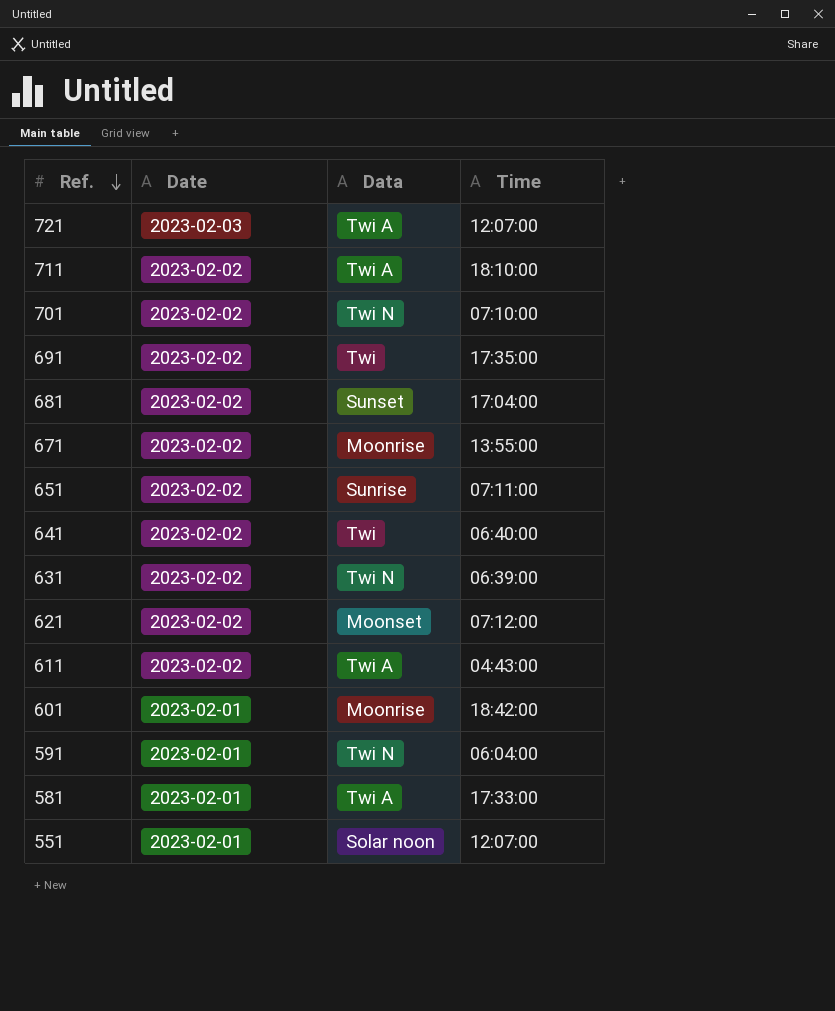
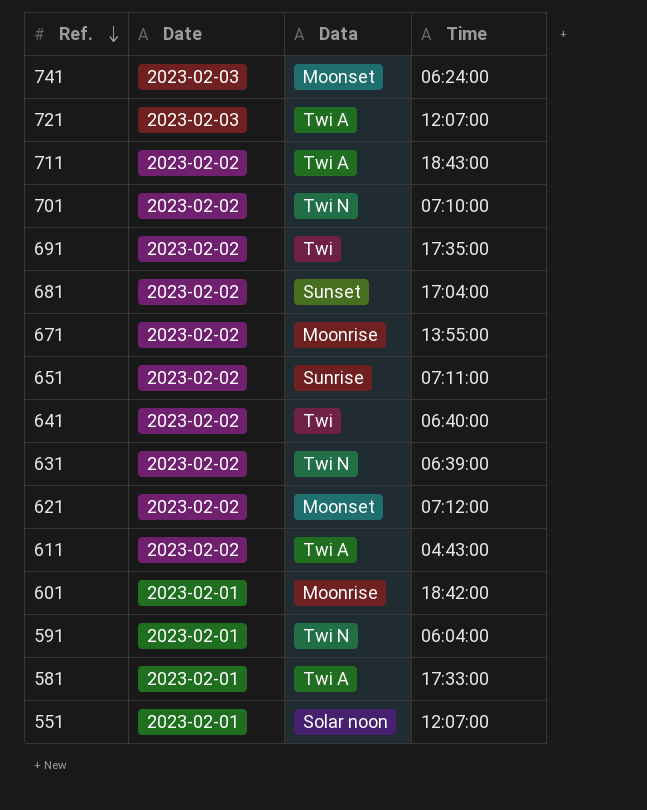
row 741: none -> 2023-02-03 | Moonset | 06:24:00
711 | Time: 18:10:00 -> 18:43:00

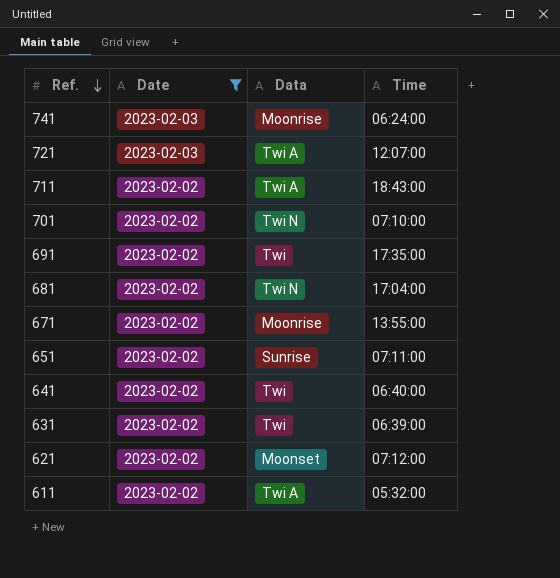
filter: none -> Date != 2023-02-01
741 | Data: Moonset -> Moonrise
681 | Data: Sunset -> Twi N
631 | Data: Twi N -> Twi
611 | Time: 04:43:00 -> 05:32:00

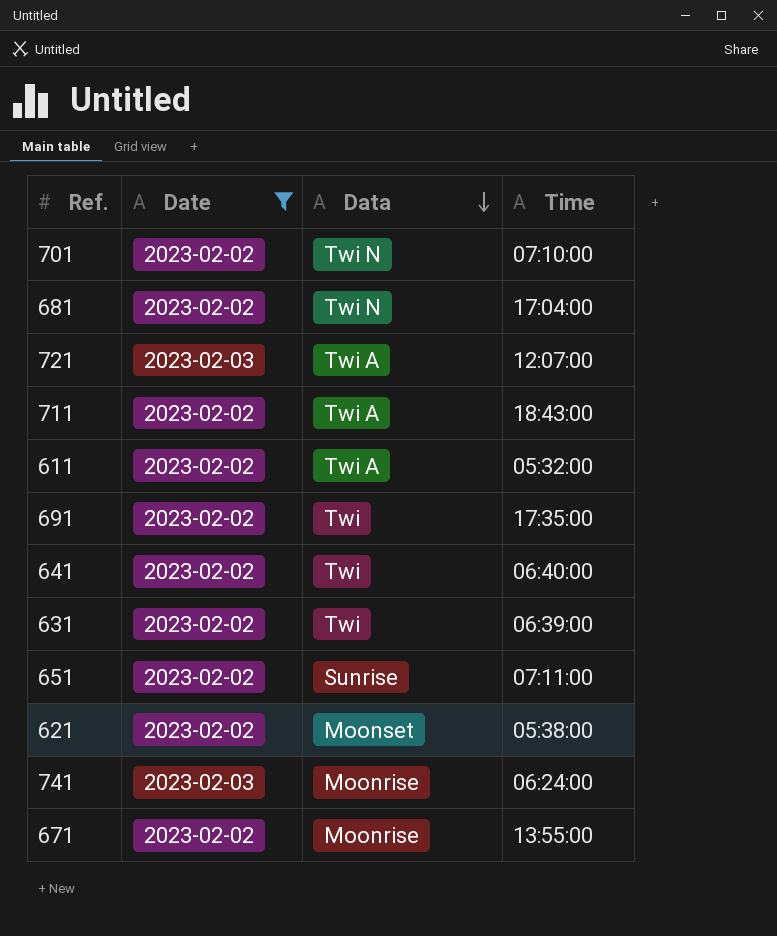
row order: Ref. descending -> Data descending
621 | Time: 07:12:00 -> 05:38:00

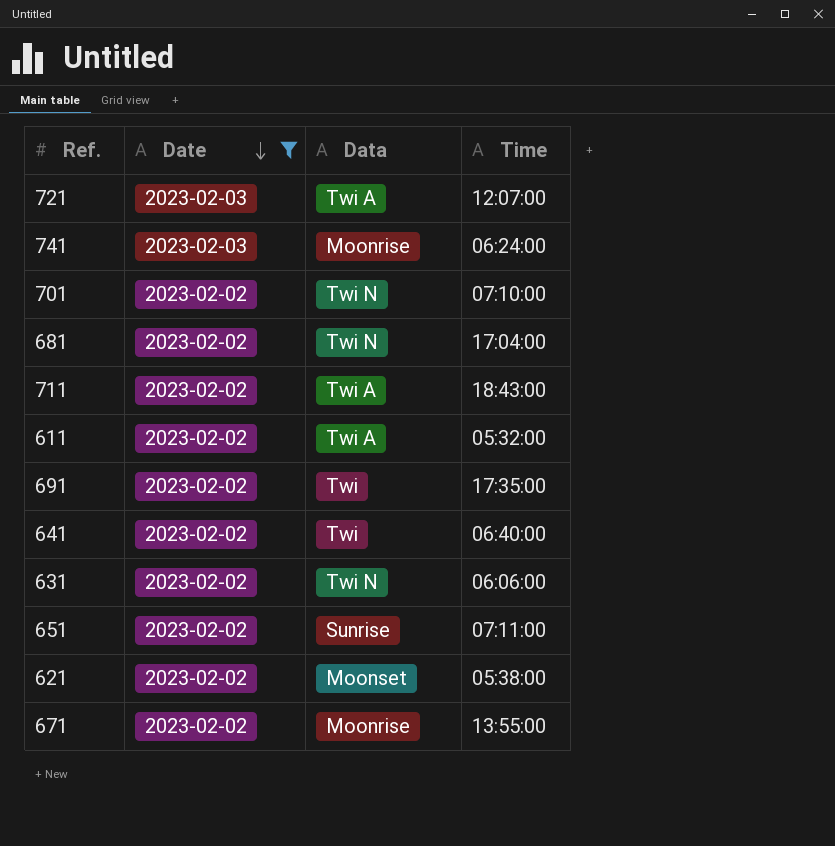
row order: Data descending -> Date descending
631 | Data: Twi -> Twi N
631 | Time: 06:39:00 -> 06:06:00

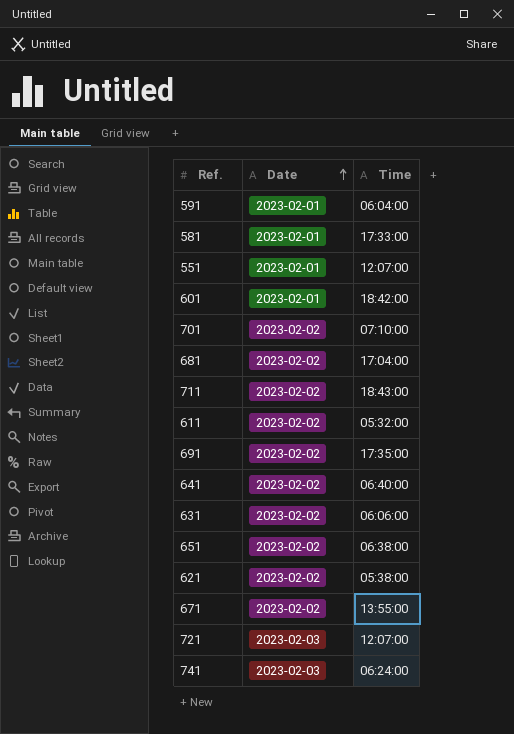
filter: Date != 2023-02-01 -> none
row order: Date descending -> Date ascending
column Data | position: 3 -> none
651 | Time: 07:11:00 -> 06:38:00

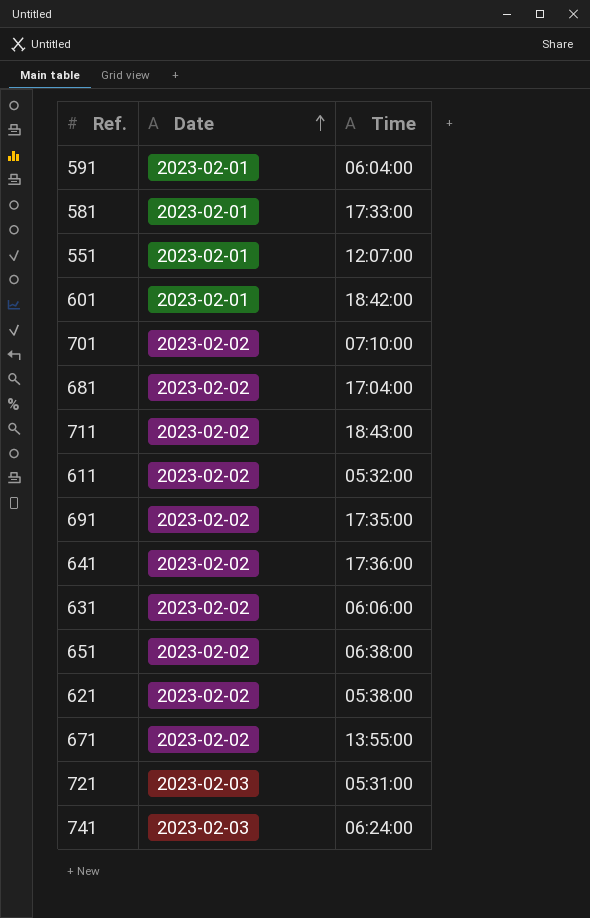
641 | Time: 06:40:00 -> 17:36:00
721 | Time: 12:07:00 -> 05:31:00

